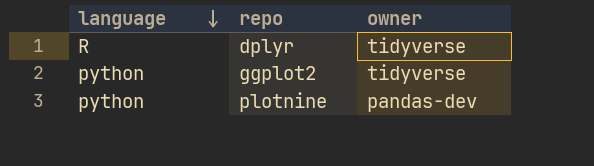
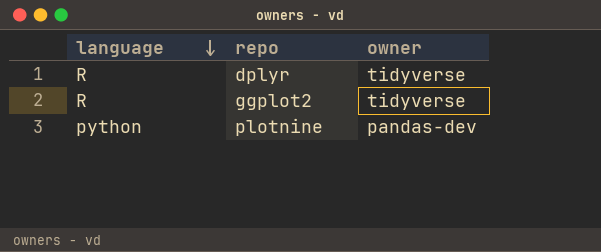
ggplot2 | language: python -> R

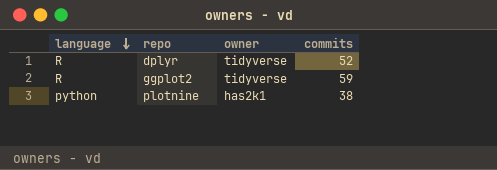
column commits | position: none -> 4
plotnine | owner: pandas-dev -> has2k1

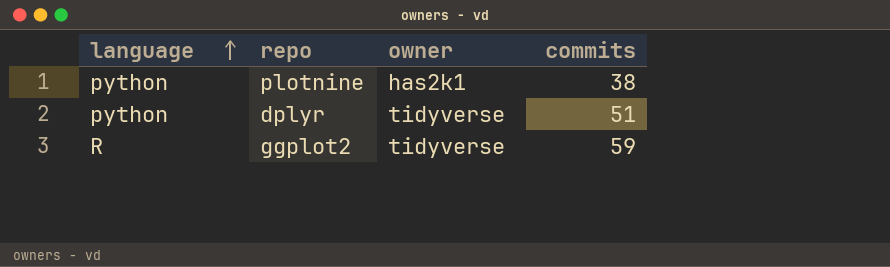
row order: language descending -> language ascending
dplyr | language: R -> python
dplyr | commits: 52 -> 51

